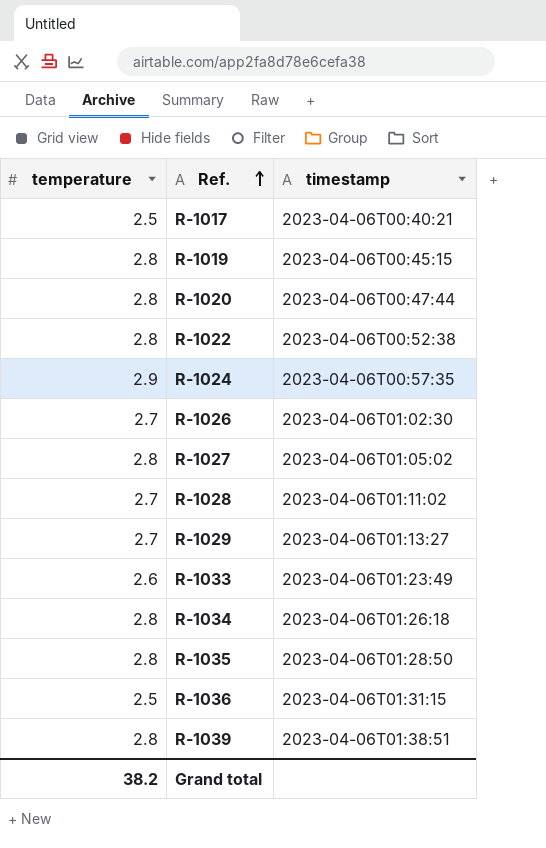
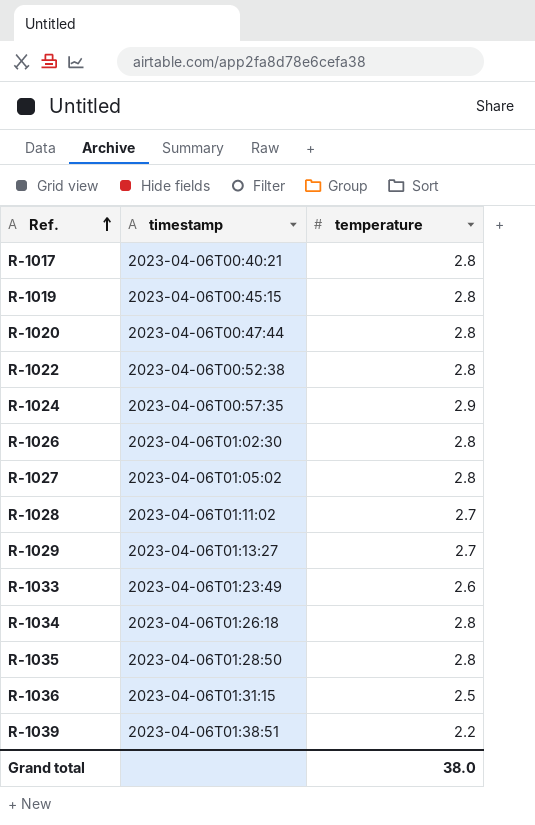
column temperature | position: 1 -> 3
R-1017 | temperature: 2.5 -> 2.8
R-1026 | temperature: 2.7 -> 2.8
R-1039 | temperature: 2.8 -> 2.2
Grand total | temperature: 38.2 -> 38.0

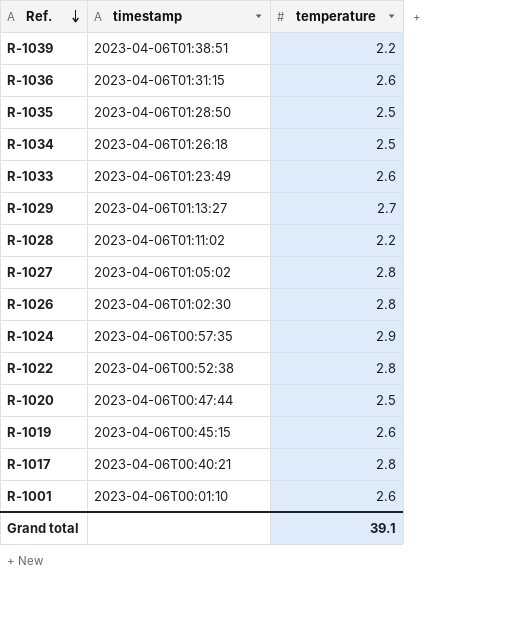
row order: Ref. ascending -> Ref. descending
R-1036 | temperature: 2.5 -> 2.6
R-1035 | temperature: 2.8 -> 2.5
R-1034 | temperature: 2.8 -> 2.5
R-1028 | temperature: 2.7 -> 2.2
R-1020 | temperature: 2.8 -> 2.5
R-1019 | temperature: 2.8 -> 2.6
row R-1001: none -> 2023-04-06T00:01:10 | 2.6
Grand total | temperature: 38.0 -> 39.1

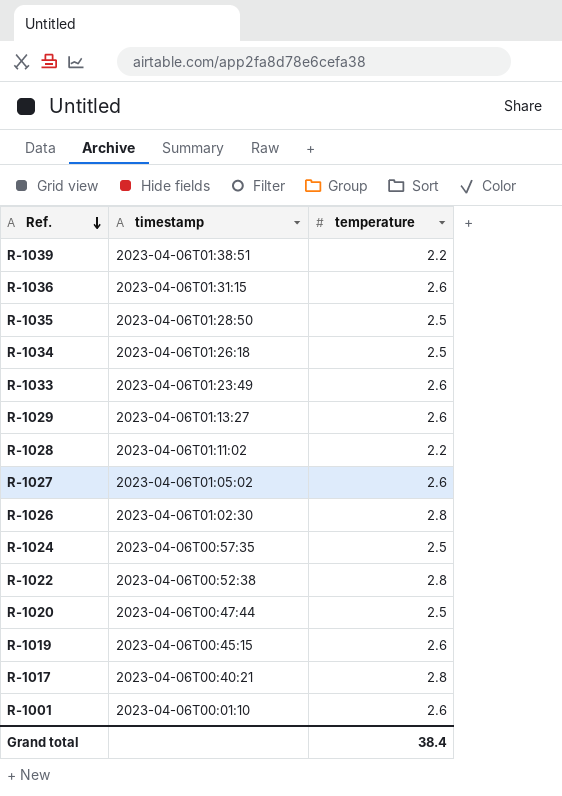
R-1029 | temperature: 2.7 -> 2.6
R-1027 | temperature: 2.8 -> 2.6
R-1024 | temperature: 2.9 -> 2.5
Grand total | temperature: 39.1 -> 38.4

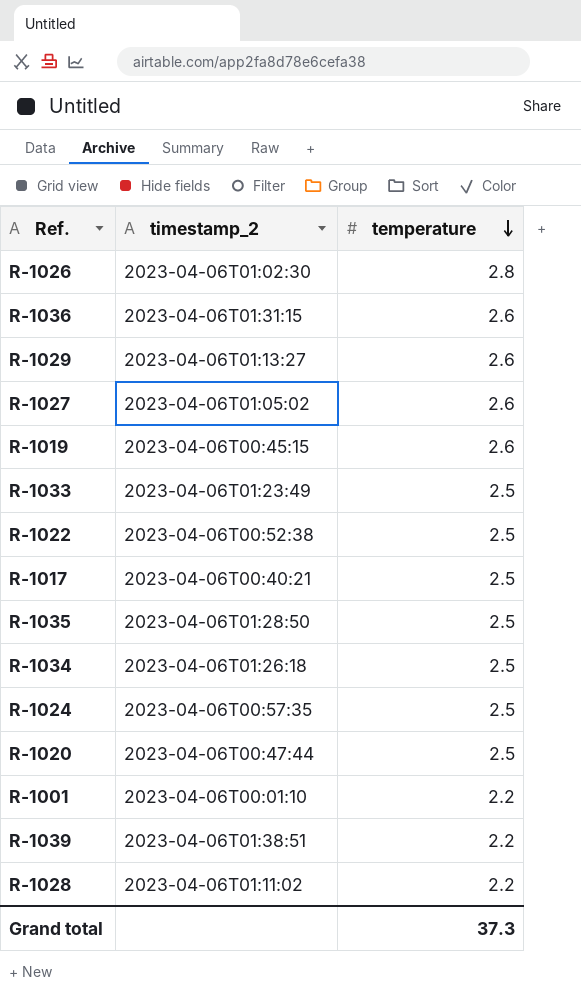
row order: Ref. descending -> temperature descending
column name: timestamp -> timestamp_2
R-1033 | temperature: 2.6 -> 2.5
R-1022 | temperature: 2.8 -> 2.5
R-1017 | temperature: 2.8 -> 2.5
R-1001 | temperature: 2.6 -> 2.2
Grand total | temperature: 38.4 -> 37.3

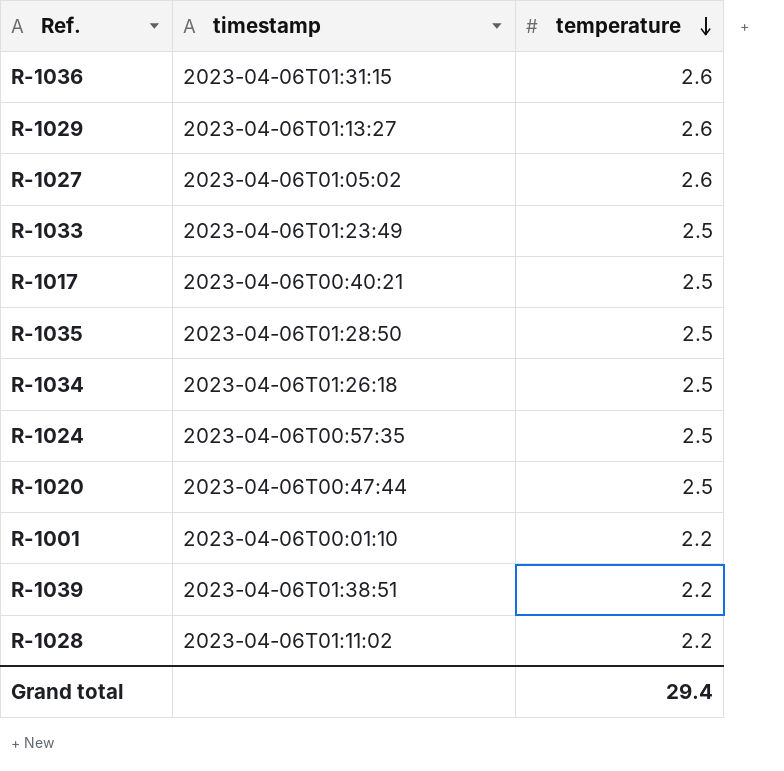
column name: timestamp_2 -> timestamp
row R-1026: 2023-04-06T01:02:30 | 2.8 -> none
row R-1019: 2023-04-06T00:45:15 | 2.6 -> none
row R-1022: 2023-04-06T00:52:38 | 2.5 -> none
Grand total | temperature: 37.3 -> 29.4

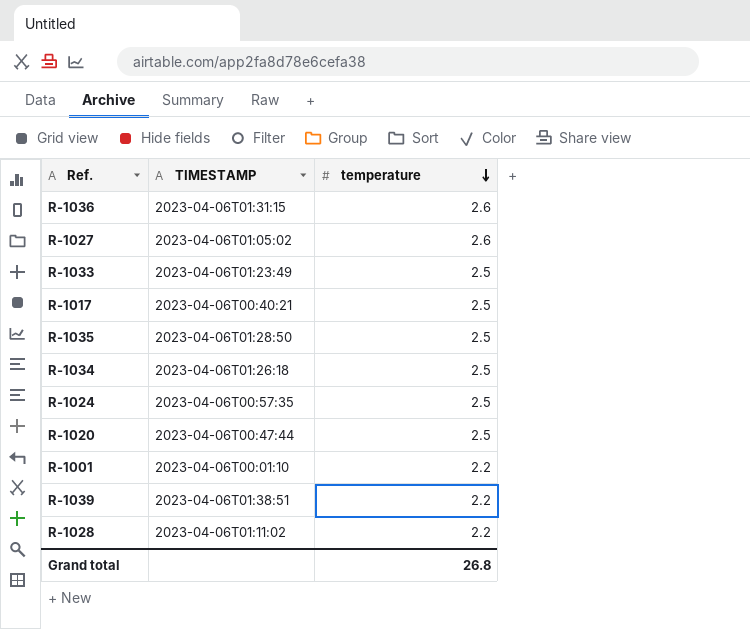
column name: timestamp -> TIMESTAMP
row R-1029: 2023-04-06T01:13:27 | 2.6 -> none
Grand total | temperature: 29.4 -> 26.8

